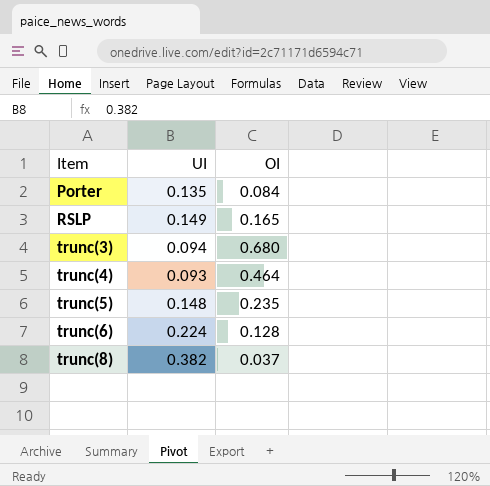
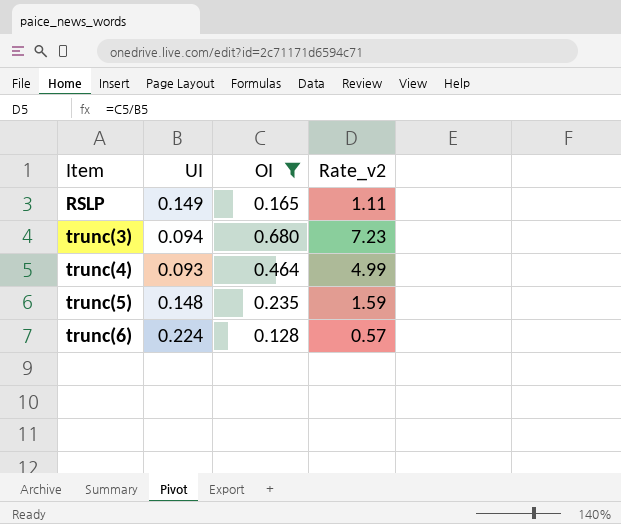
filter: none -> OI >= 0.128
column Rate_v2 | formula: none -> [OI] / [UI]

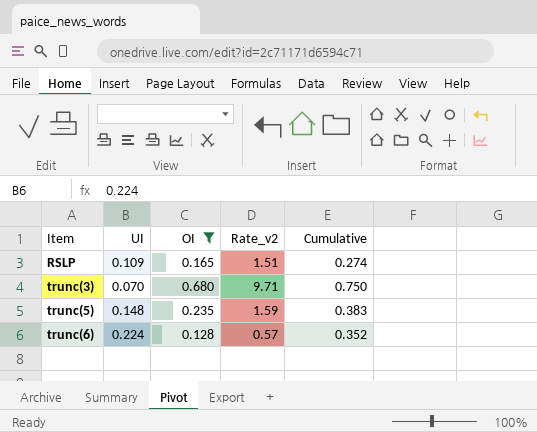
column Cumulative | formula: none -> [UI] + [OI]
row trunc(4): 0.093 | 0.464 | 4.99 -> none
RSLP | UI: 0.149 -> 0.109
RSLP | Rate_v2: 1.11 -> 1.51
trunc(3) | UI: 0.094 -> 0.070
trunc(3) | Rate_v2: 7.23 -> 9.71

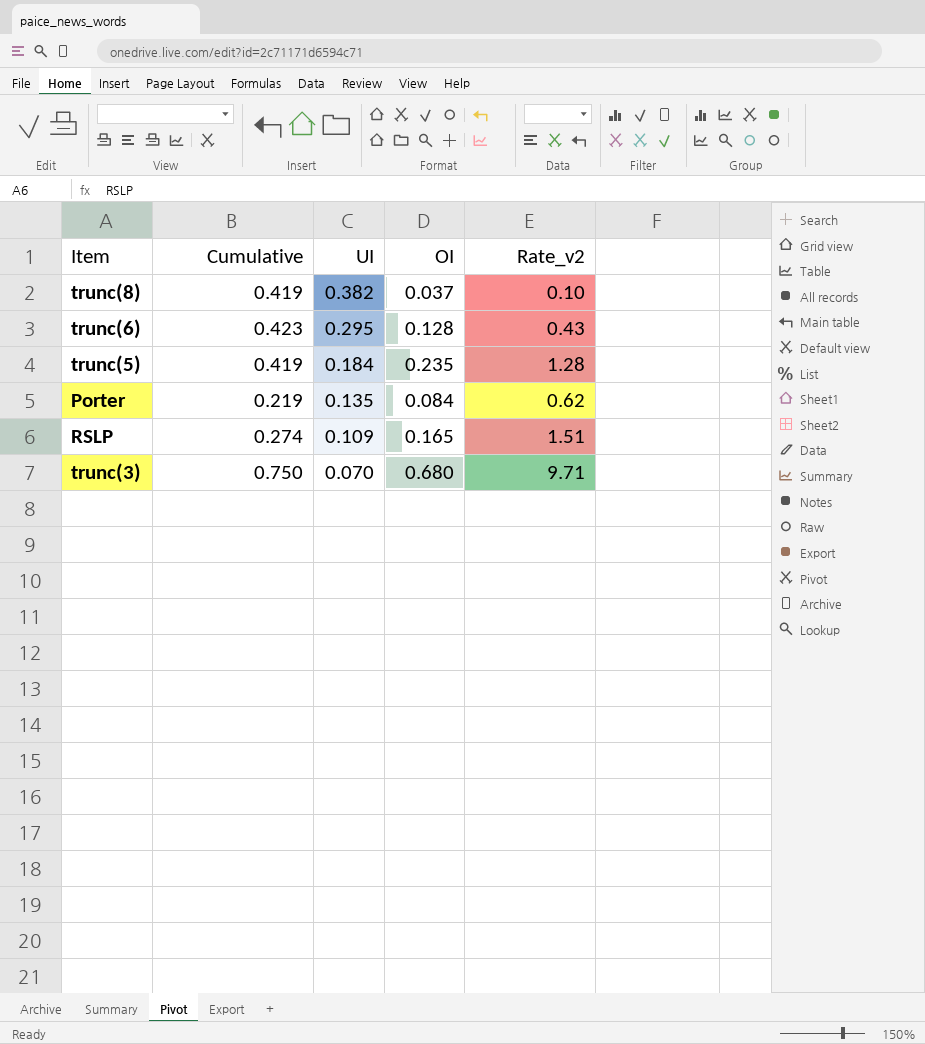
filter: OI >= 0.128 -> none
row order: Item ascending -> UI descending
column Cumulative | position: 5 -> 2
trunc(6) | Cumulative: 0.352 -> 0.423
trunc(6) | UI: 0.224 -> 0.295
trunc(6) | Rate_v2: 0.57 -> 0.43
trunc(5) | Cumulative: 0.383 -> 0.419
trunc(5) | UI: 0.148 -> 0.184
trunc(5) | Rate_v2: 1.59 -> 1.28

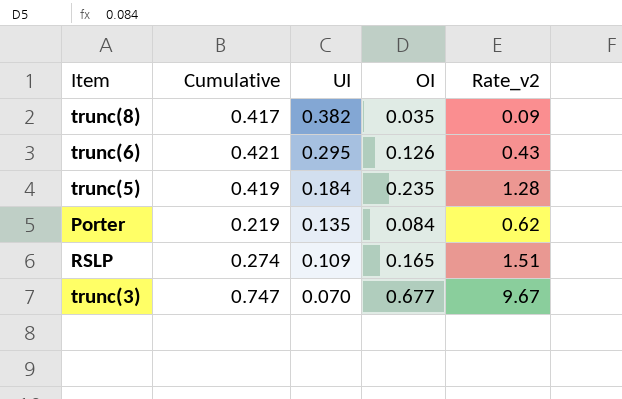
trunc(8) | Cumulative: 0.419 -> 0.417
trunc(8) | OI: 0.037 -> 0.035
trunc(8) | Rate_v2: 0.10 -> 0.09
trunc(6) | Cumulative: 0.423 -> 0.421
trunc(6) | OI: 0.128 -> 0.126
trunc(3) | Cumulative: 0.750 -> 0.747
trunc(3) | OI: 0.680 -> 0.677
trunc(3) | Rate_v2: 9.71 -> 9.67

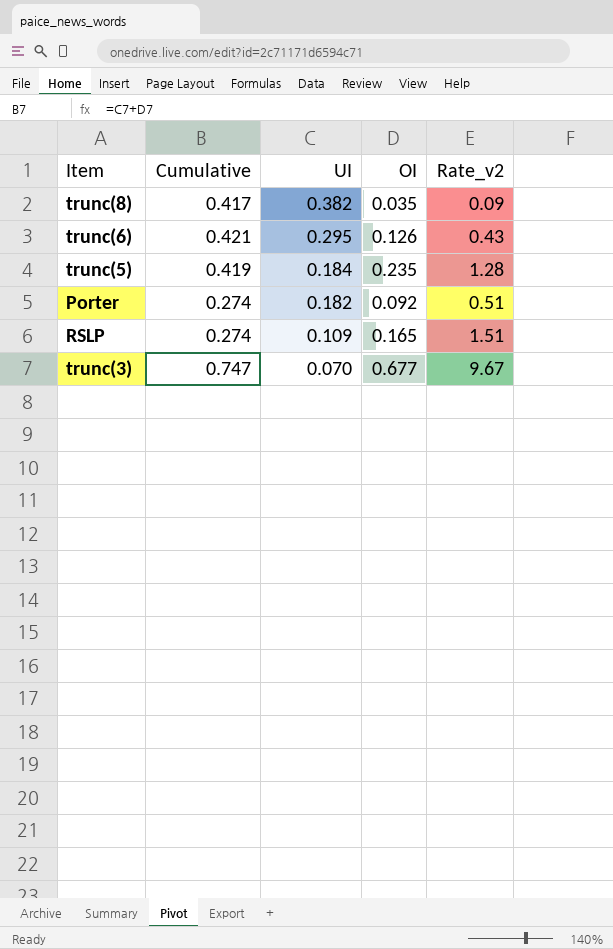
Porter | Cumulative: 0.219 -> 0.274
Porter | UI: 0.135 -> 0.182
Porter | OI: 0.084 -> 0.092
Porter | Rate_v2: 0.62 -> 0.51

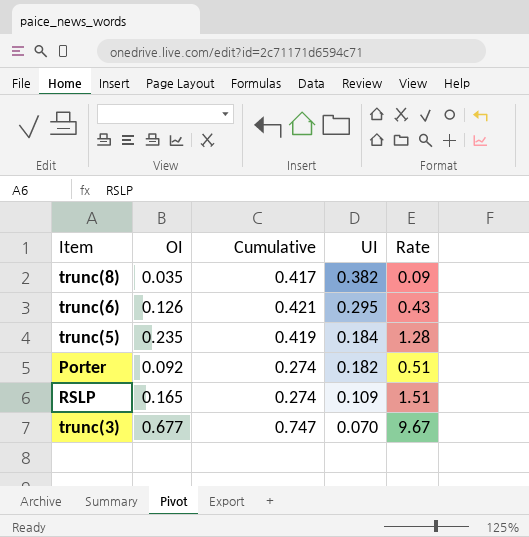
column OI | position: 4 -> 2
column name: Rate_v2 -> Rate

